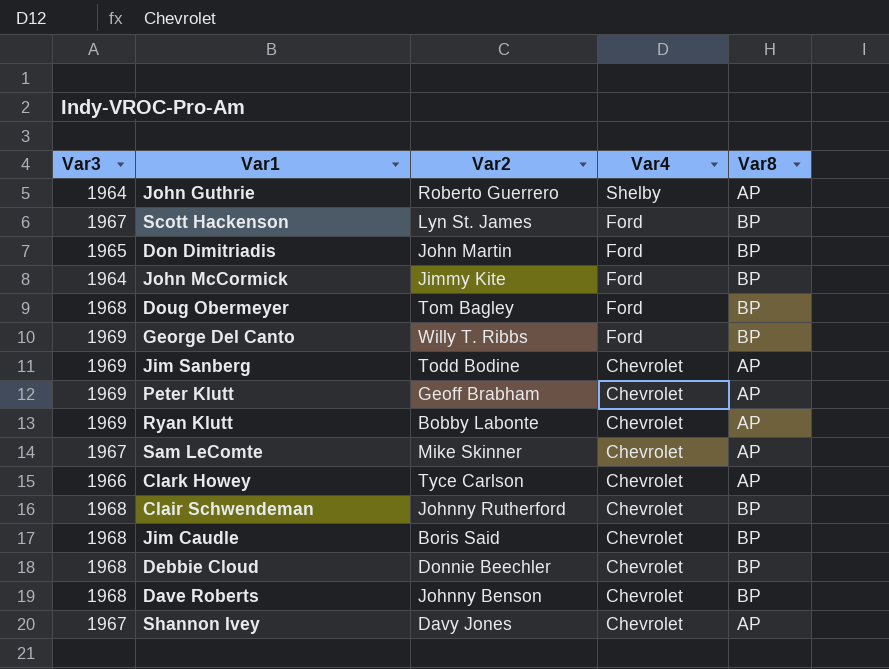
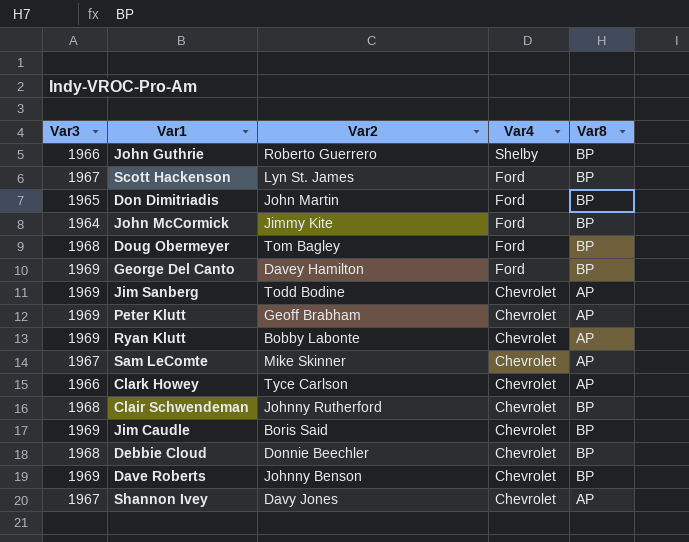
John Guthrie | Var3: 1964 -> 1966
John Guthrie | Var8: AP -> BP
George Del Canto | Var2: Willy T. Ribbs -> Davey Hamilton
Jim Caudle | Var3: 1968 -> 1969
Dave Roberts | Var3: 1968 -> 1969

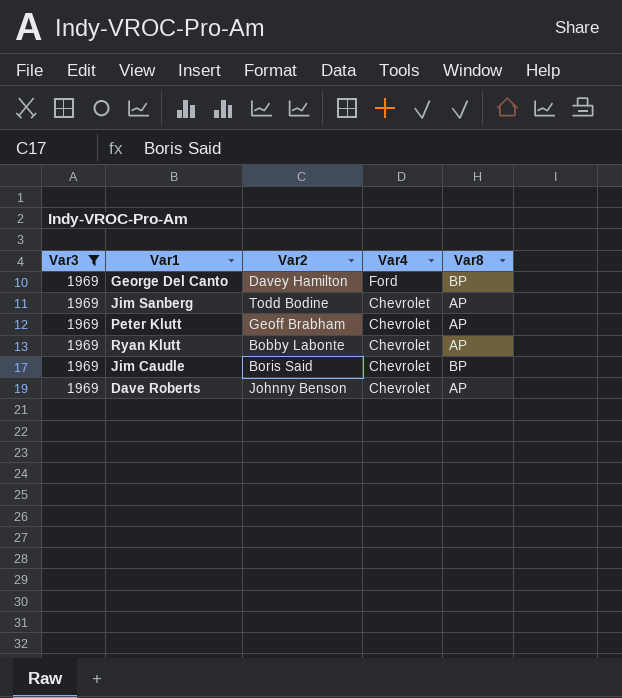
filter: none -> Var3 = 1969
Dave Roberts | Var8: BP -> AP

